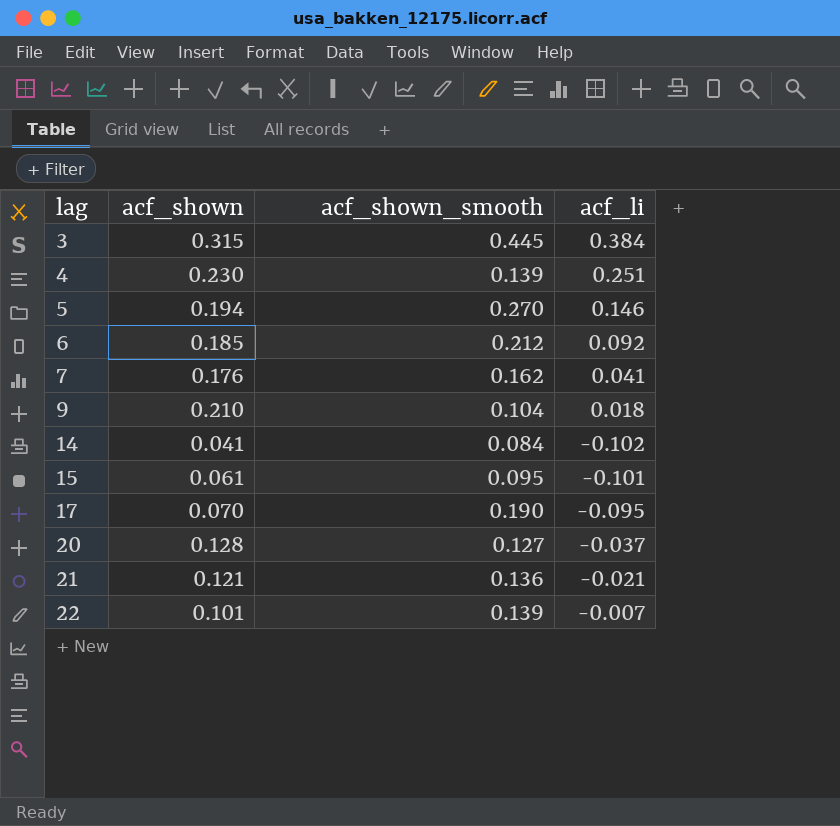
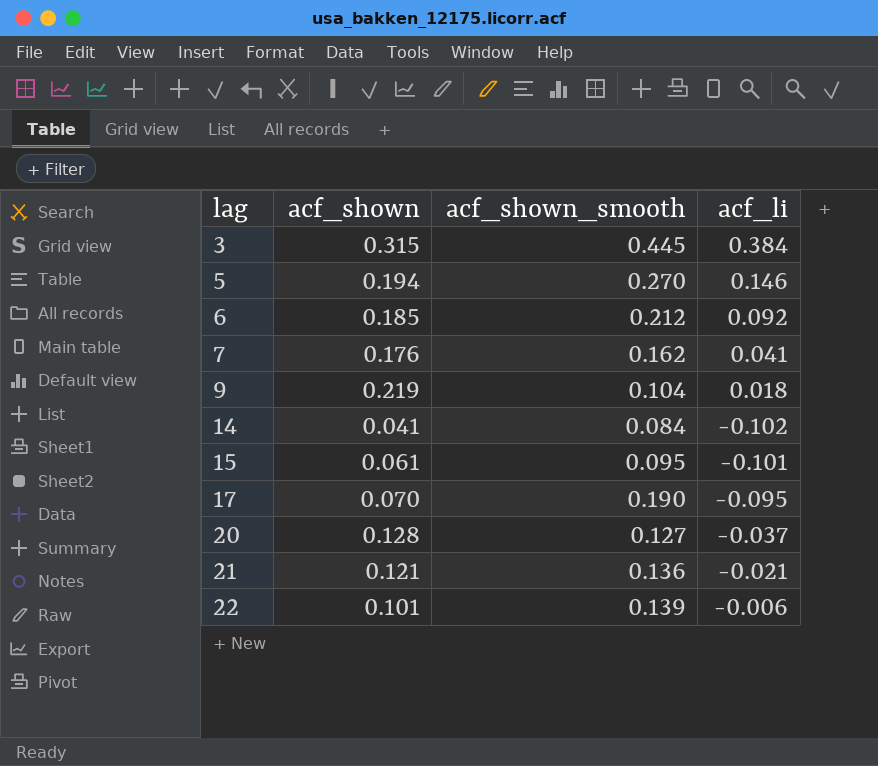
row 4: 0.230 | 0.139 | 0.251 -> none
9 | acf_shown: 0.210 -> 0.219
22 | acf_li: -0.007 -> -0.006

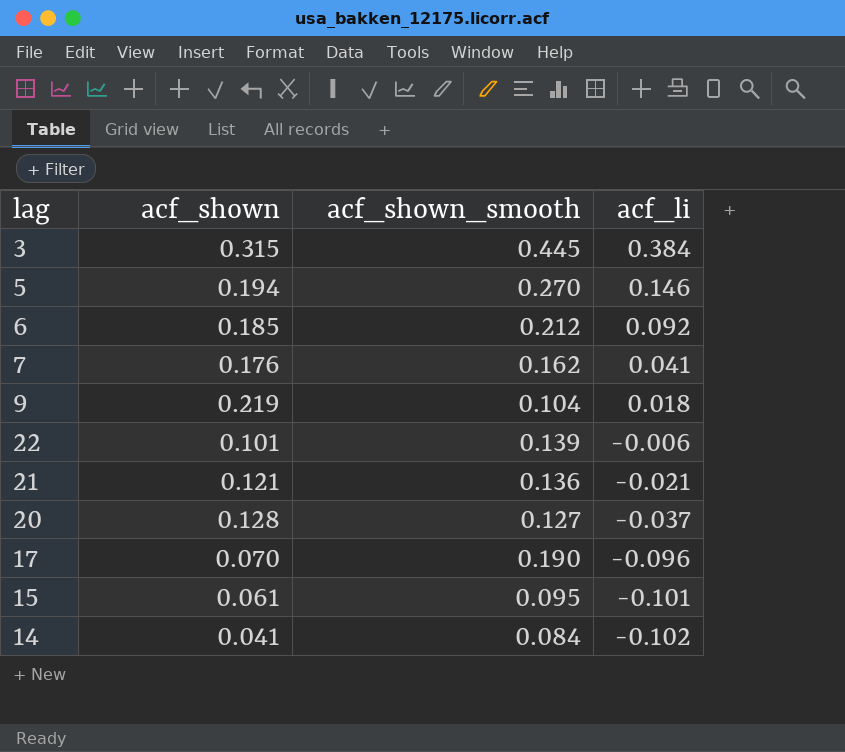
row order: lag ascending -> acf_li descending
17 | acf_li: -0.095 -> -0.096

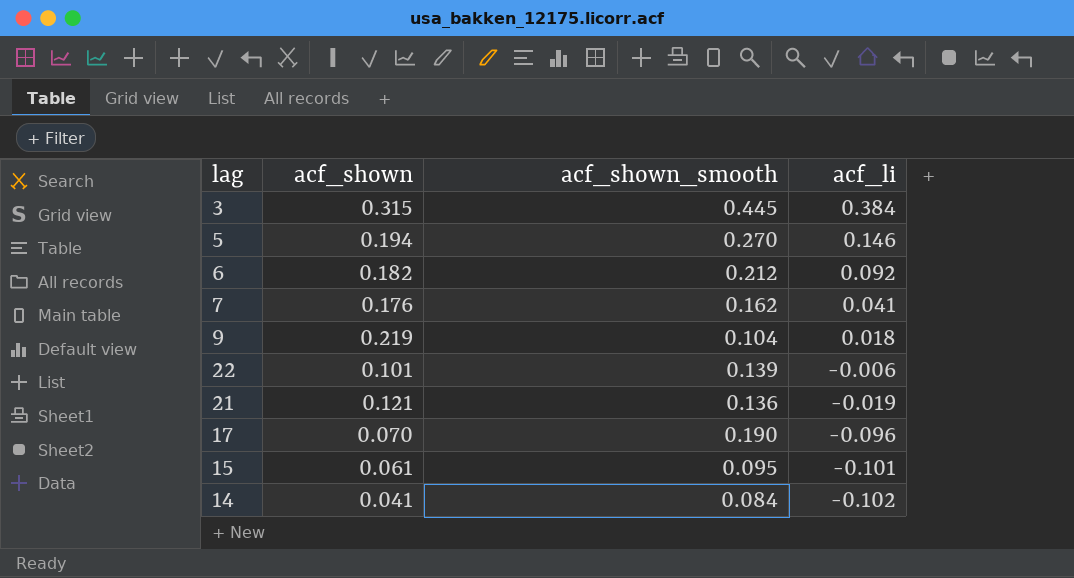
row 20: 0.128 | 0.127 | -0.037 -> none
6 | acf_shown: 0.185 -> 0.182
21 | acf_li: -0.021 -> -0.019

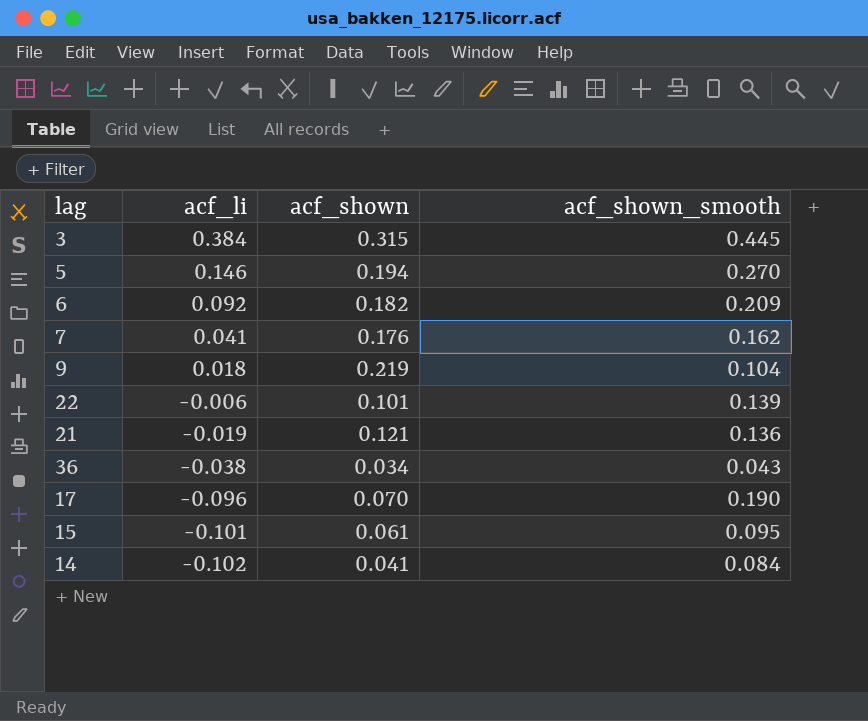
column acf_li | position: 4 -> 2
6 | acf_shown_smooth: 0.212 -> 0.209
row 36: none -> -0.038 | 0.034 | 0.043

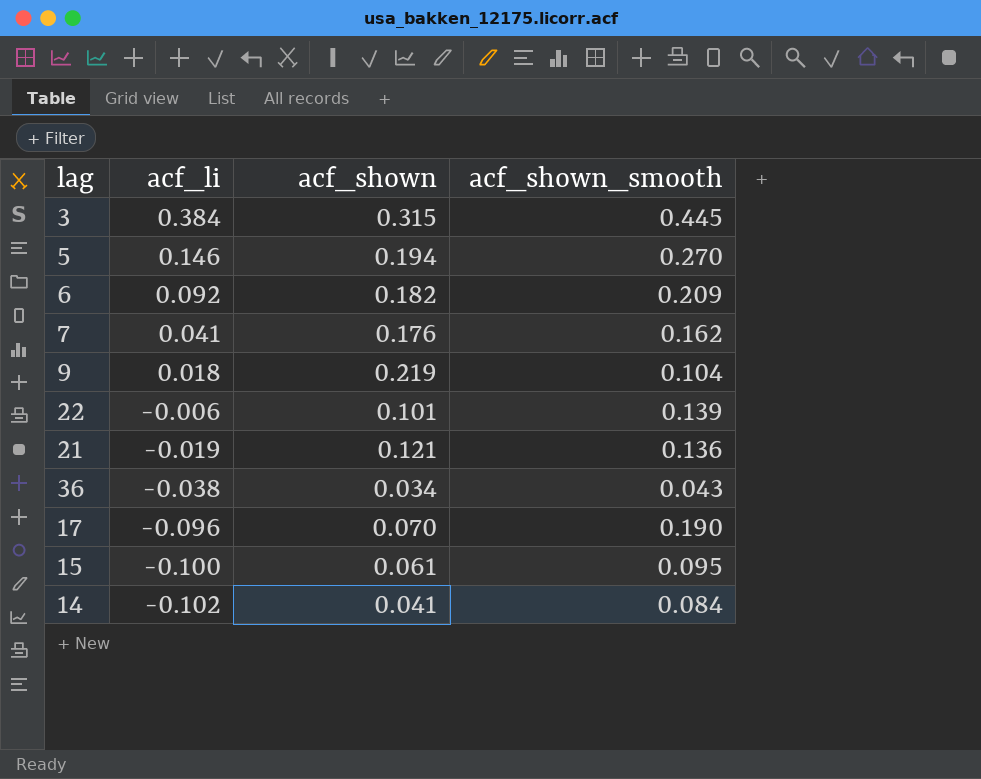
15 | acf_li: -0.101 -> -0.100

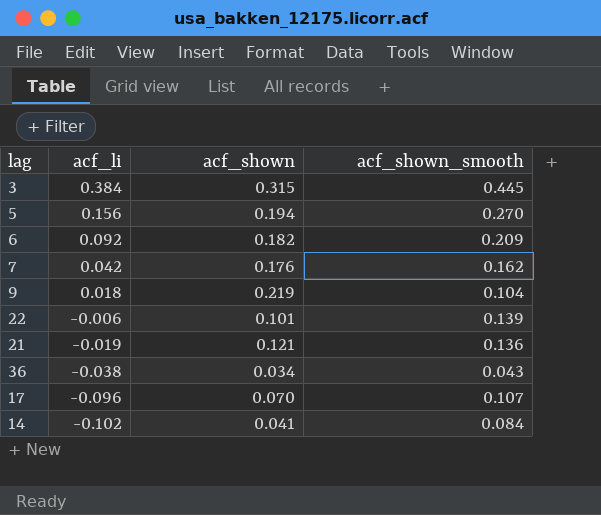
row 15: -0.100 | 0.061 | 0.095 -> none
5 | acf_li: 0.146 -> 0.156
7 | acf_li: 0.041 -> 0.042
17 | acf_shown_smooth: 0.190 -> 0.107

